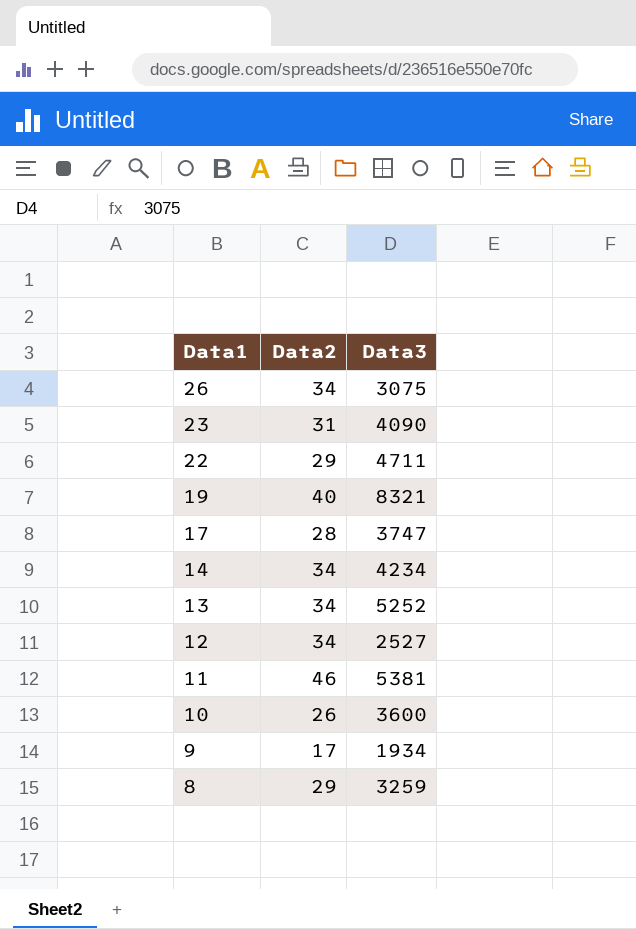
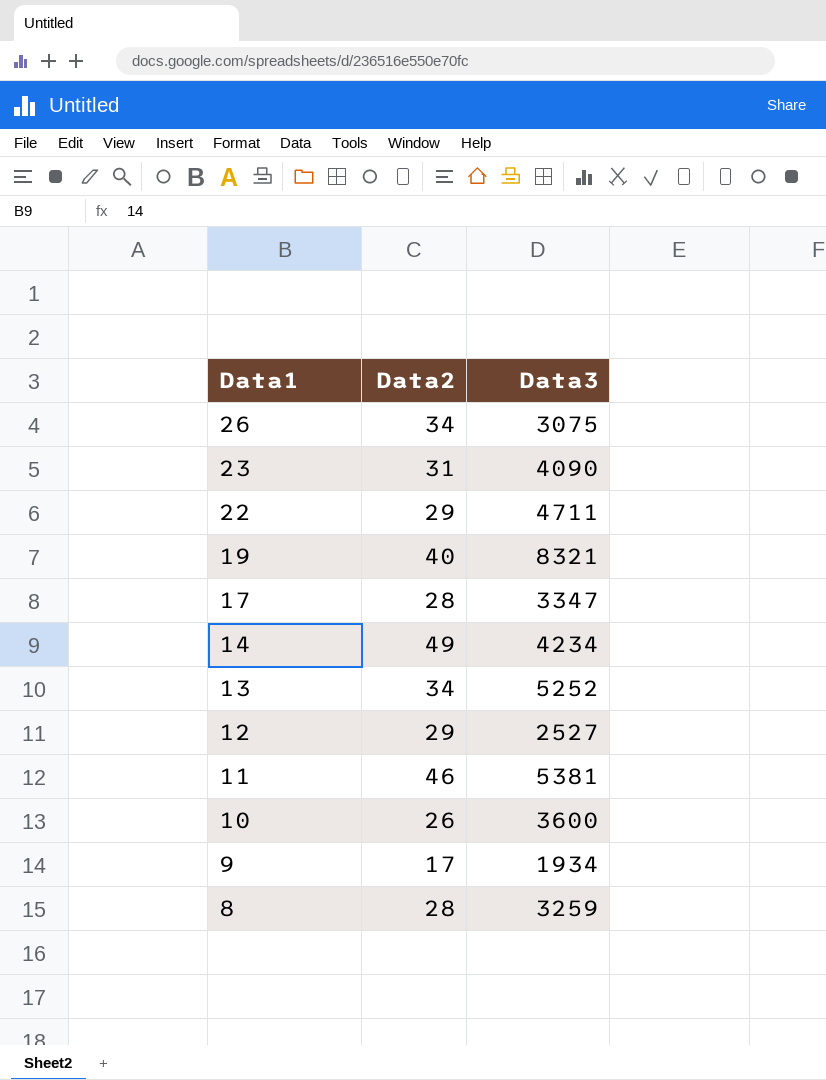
17 | Data3: 3747 -> 3347
14 | Data2: 34 -> 49
12 | Data2: 34 -> 29
8 | Data2: 29 -> 28

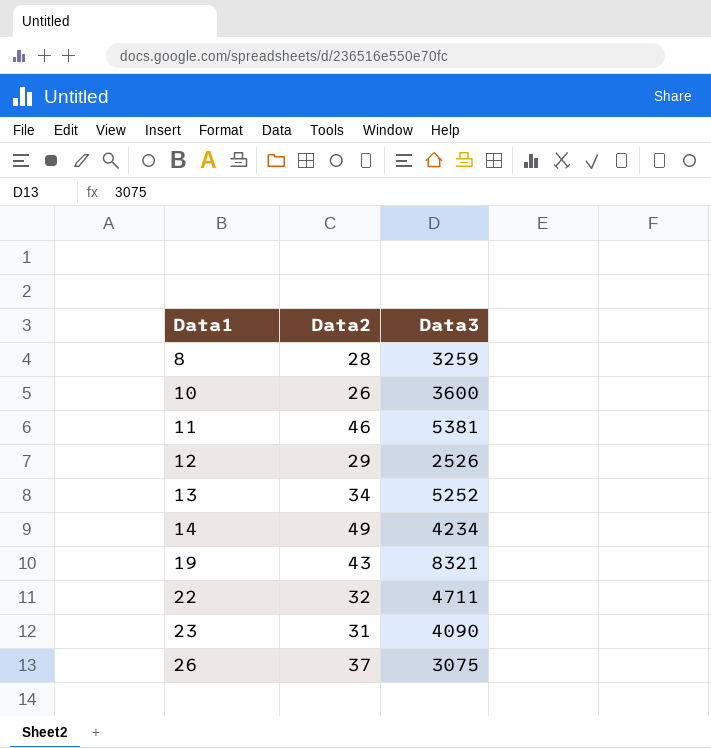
row order: Data1 descending -> Data1 ascending
row 17: 28 | 3347 -> none
row 9: 17 | 1934 -> none
12 | Data3: 2527 -> 2526
19 | Data2: 40 -> 43
22 | Data2: 29 -> 32
26 | Data2: 34 -> 37

